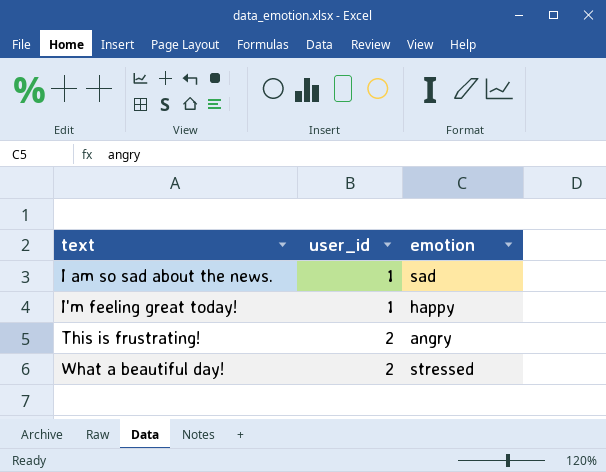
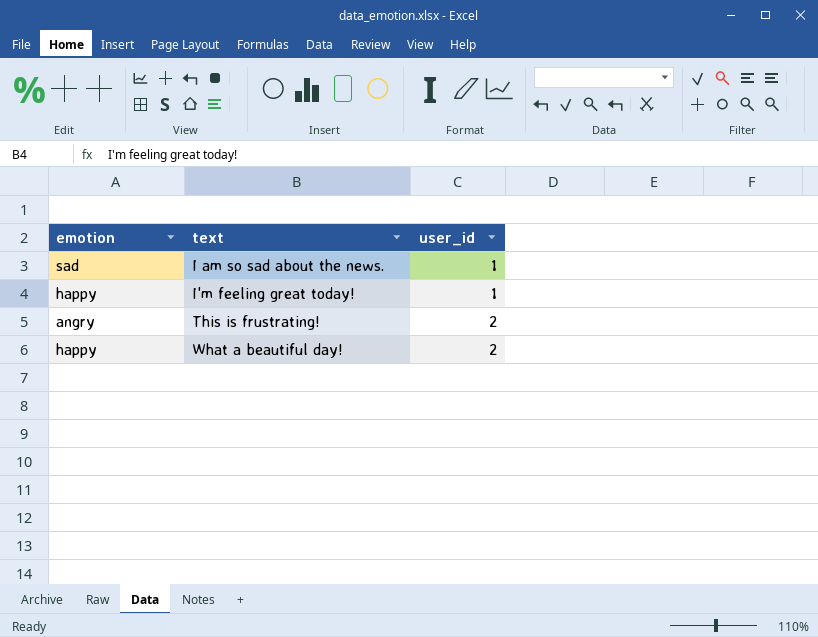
column emotion | position: 3 -> 1
What a beautiful day! | emotion: stressed -> happy

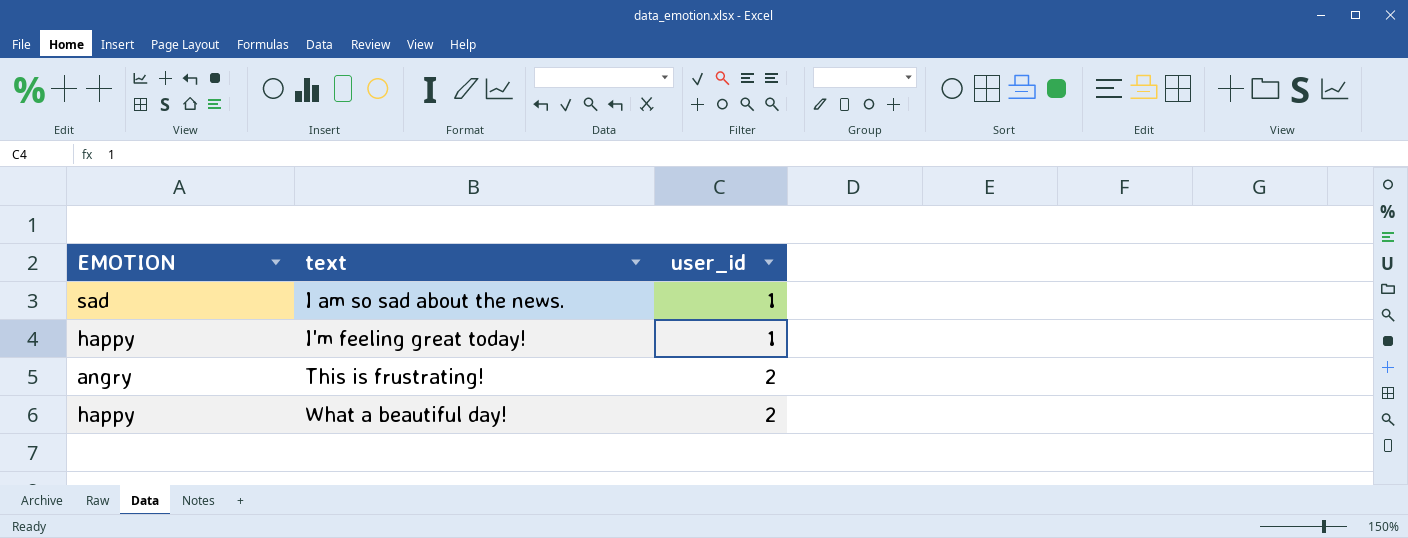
column name: emotion -> EMOTION

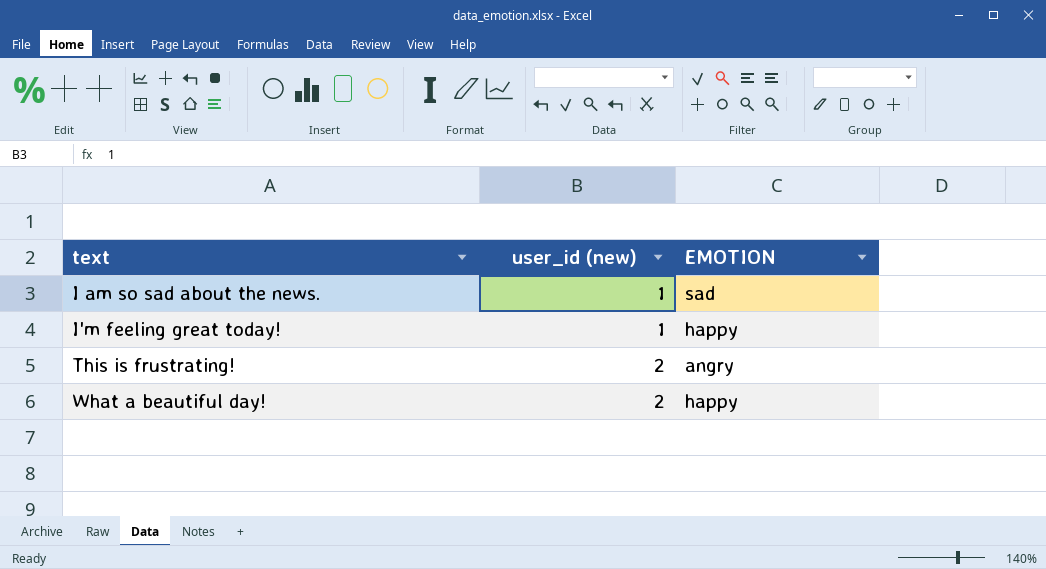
column name: user_id -> user_id (new)
column EMOTION | position: 1 -> 3

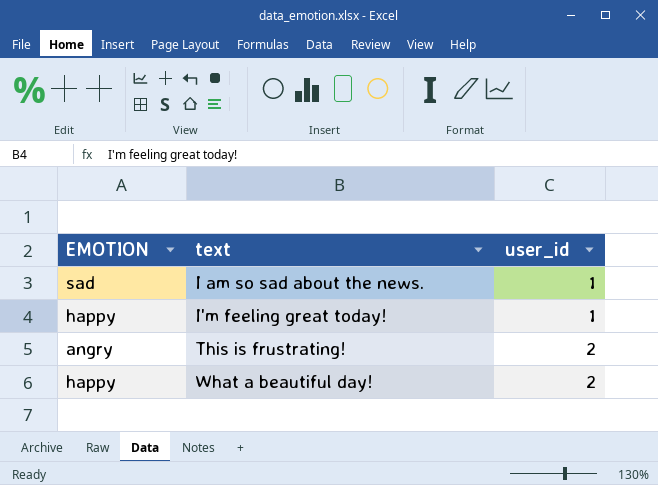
column EMOTION | position: 3 -> 1
column name: user_id (new) -> user_id

